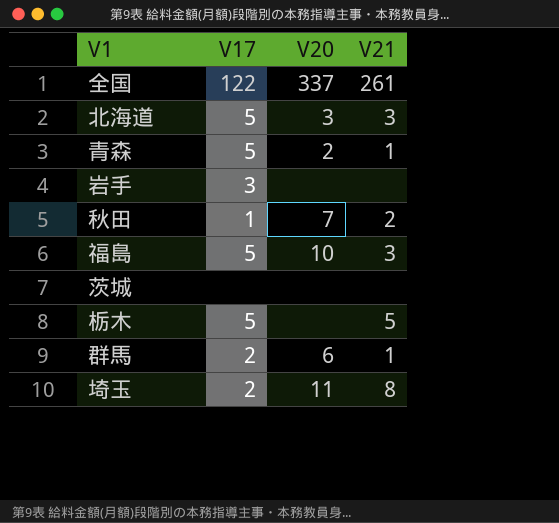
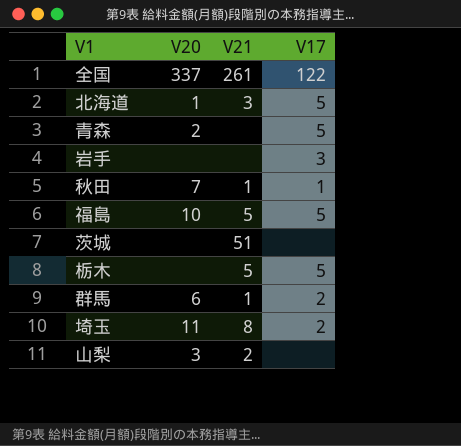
column V17 | position: 2 -> 4
北海道 | V20: 3 -> 1
青森 | V21: 1 -> none
秋田 | V21: 2 -> 1
福島 | V21: 3 -> 5
茨城 | V21: none -> 51
row 山梨: none -> 3 | 2 | none

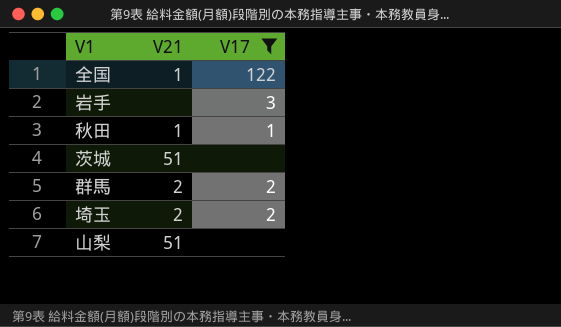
filter: none -> V17 != 5
column V20 | position: 2 -> none
全国 | V21: 261 -> 1
群馬 | V21: 1 -> 2
埼玉 | V21: 8 -> 2
山梨 | V21: 2 -> 51

